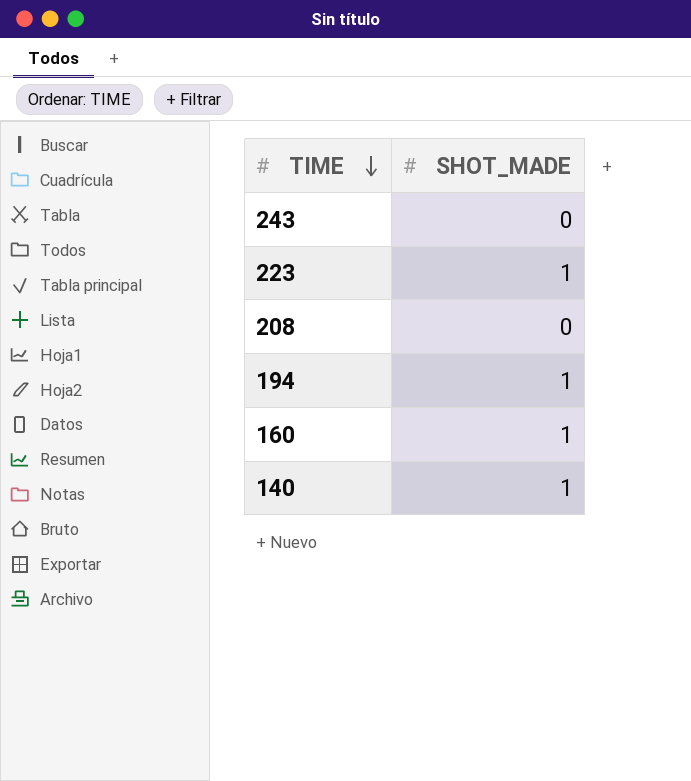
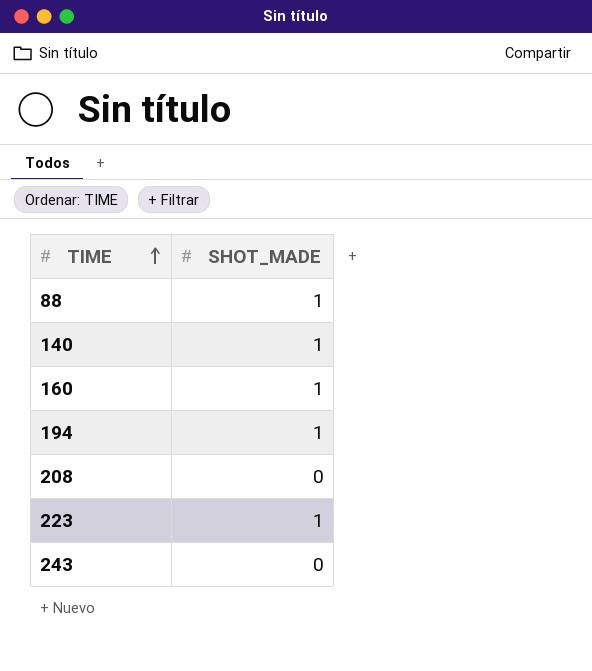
row order: TIME descending -> TIME ascending
row 88: none -> 1

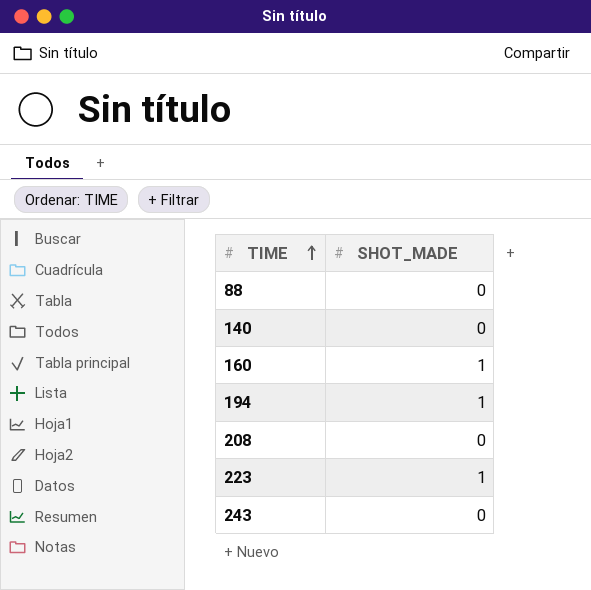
88 | SHOT_MADE: 1 -> 0
140 | SHOT_MADE: 1 -> 0

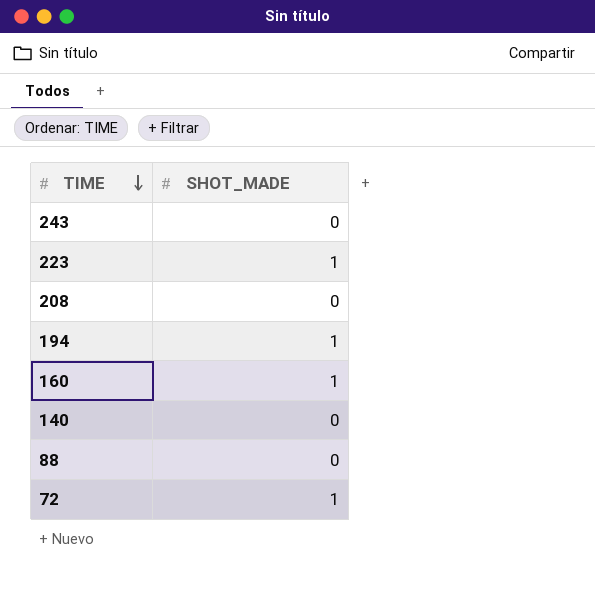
row order: TIME ascending -> TIME descending
row 72: none -> 1

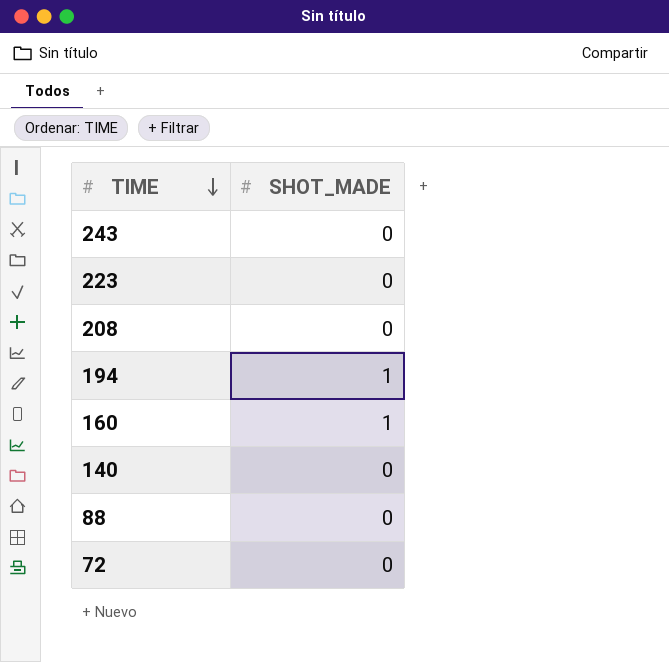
223 | SHOT_MADE: 1 -> 0
72 | SHOT_MADE: 1 -> 0

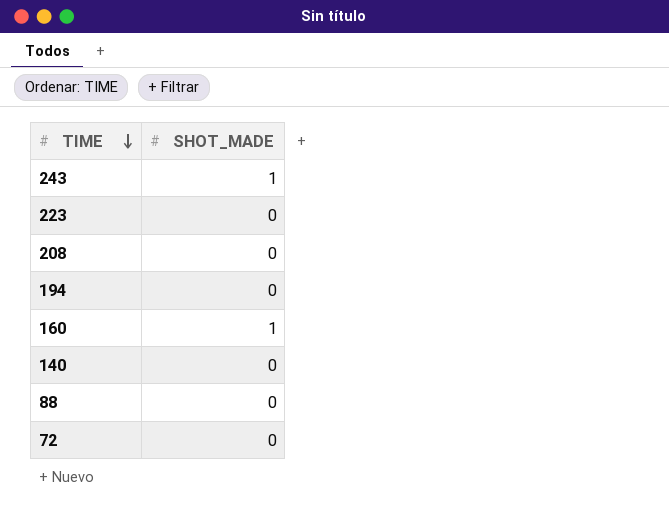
243 | SHOT_MADE: 0 -> 1
194 | SHOT_MADE: 1 -> 0

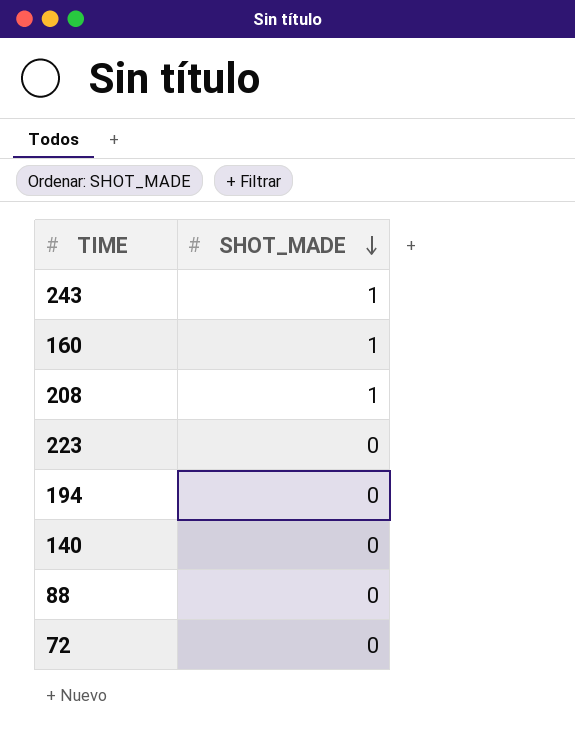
row order: TIME descending -> SHOT_MADE descending
208 | SHOT_MADE: 0 -> 1

